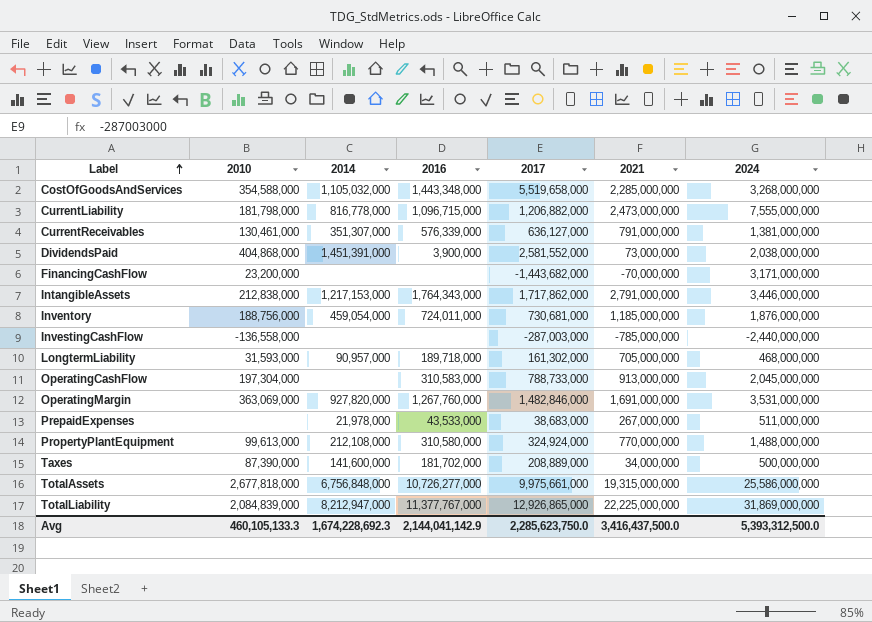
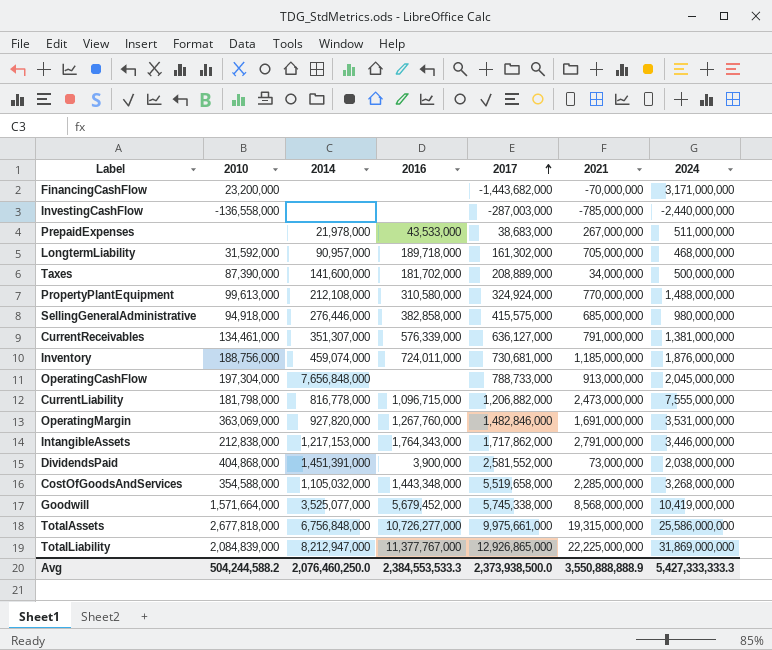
row order: Label ascending -> 2017 ascending
LongtermLiability | 2010: 31,593,000 -> 31,592,000
row SellingGeneralAdministrative: none -> 94,918,000 | 276,446,000 | 382,858,000 | 415,575,000 | 685,000,000 | 980,000,000
CurrentReceivables | 2010: 130,461,000 -> 134,461,000
Inventory | 2014: 459,054,000 -> 459,074,000
OperatingCashFlow | 2014: none -> 7,656,848,000
OperatingCashFlow | 2016: 310,583,000 -> none
row Goodwill: none -> 1,571,664,000 | 3,525,077,000 | 5,679,452,000 | 5,745,338,000 | 8,568,000,000 | 10,419,000,000
Avg | 2010: 460,105,133.3 -> 504,244,588.2
Avg | 2014: 1,674,228,692.3 -> 2,076,460,250.0
Avg | 2016: 2,144,041,142.9 -> 2,384,553,533.3
Avg | 2017: 2,285,623,750.0 -> 2,373,938,500.0
Avg | 2021: 3,416,437,500.0 -> 3,550,888,888.9
Avg | 2024: 5,393,312,500.0 -> 5,427,333,333.3

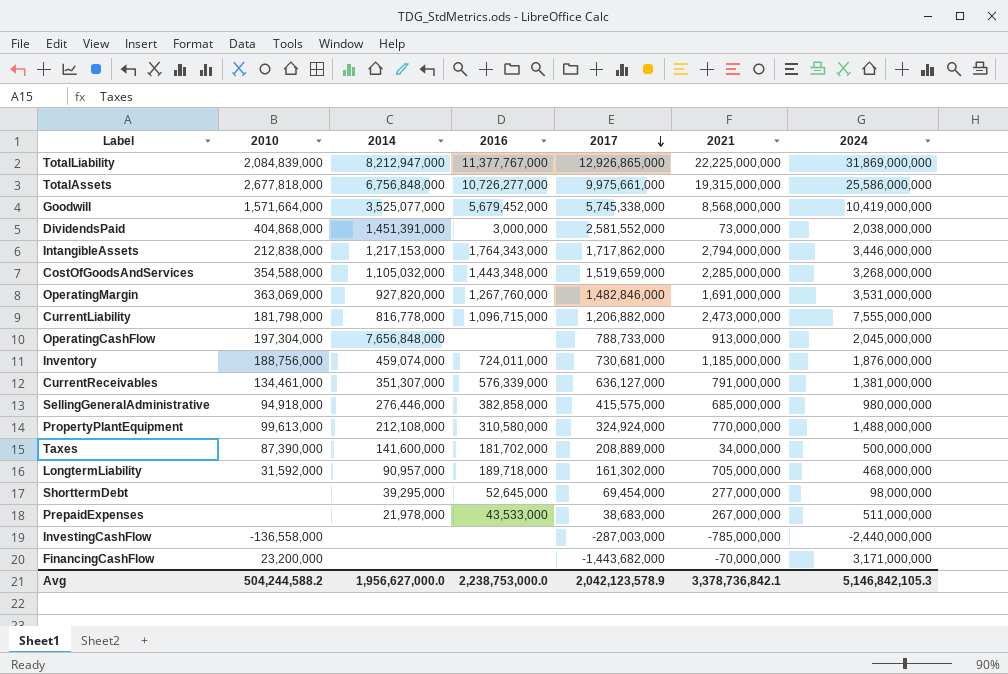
row order: 2017 ascending -> 2017 descending
DividendsPaid | 2016: 3,900,000 -> 3,000,000
IntangibleAssets | 2021: 2,791,000,000 -> 2,794,000,000
CostOfGoodsAndServices | 2017: 5,519,658,000 -> 1,519,659,000
row ShorttermDebt: none -> none | 39,295,000 | 52,645,000 | 69,454,000 | 277,000,000 | 98,000,000
Avg | 2014: 2,076,460,250.0 -> 1,956,627,000.0
Avg | 2016: 2,384,553,533.3 -> 2,238,753,000.0
Avg | 2017: 2,373,938,500.0 -> 2,042,123,578.9
Avg | 2021: 3,550,888,888.9 -> 3,378,736,842.1
Avg | 2024: 5,427,333,333.3 -> 5,146,842,105.3

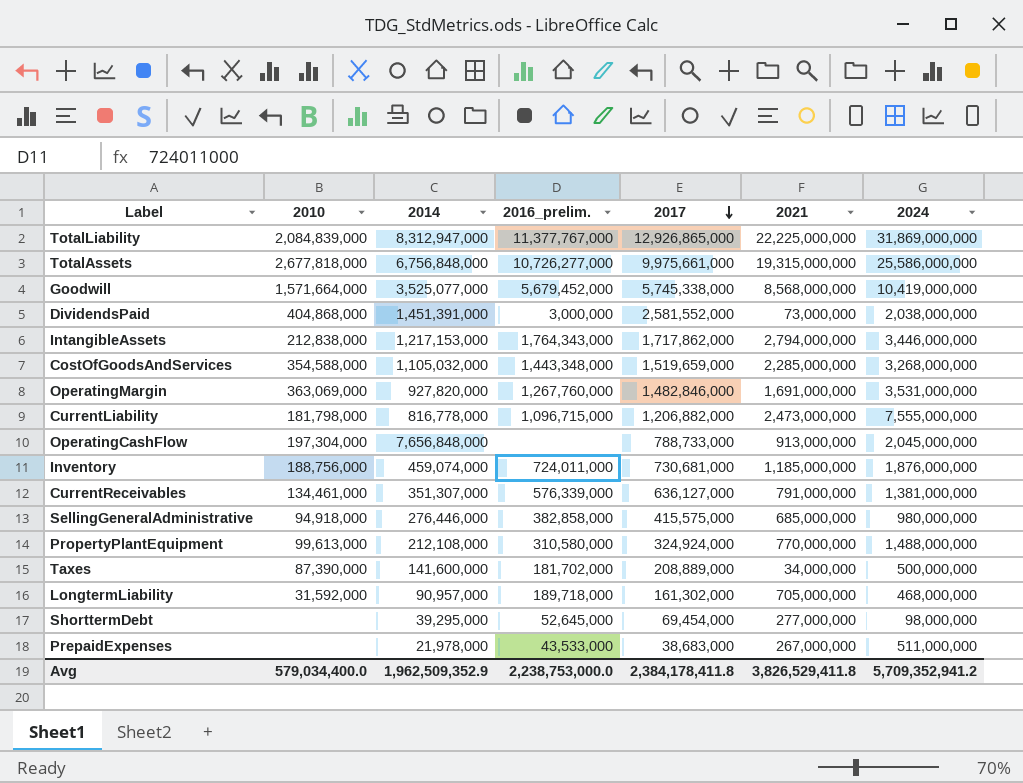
column name: 2016 -> 2016_prelim.
row InvestingCashFlow: -136,558,000 | none | none | -287,003,000 | -785,000,000 | -2,440,000,000 -> none
row FinancingCashFlow: 23,200,000 | none | none | -1,443,682,000 | -70,000,000 | 3,171,000,000 -> none
TotalLiability | 2014: 8,212,947,000 -> 8,312,947,000
Avg | 2010: 504,244,588.2 -> 579,034,400.0
Avg | 2014: 1,956,627,000.0 -> 1,962,509,352.9
Avg | 2017: 2,042,123,578.9 -> 2,384,178,411.8
Avg | 2021: 3,378,736,842.1 -> 3,826,529,411.8
Avg | 2024: 5,146,842,105.3 -> 5,709,352,941.2

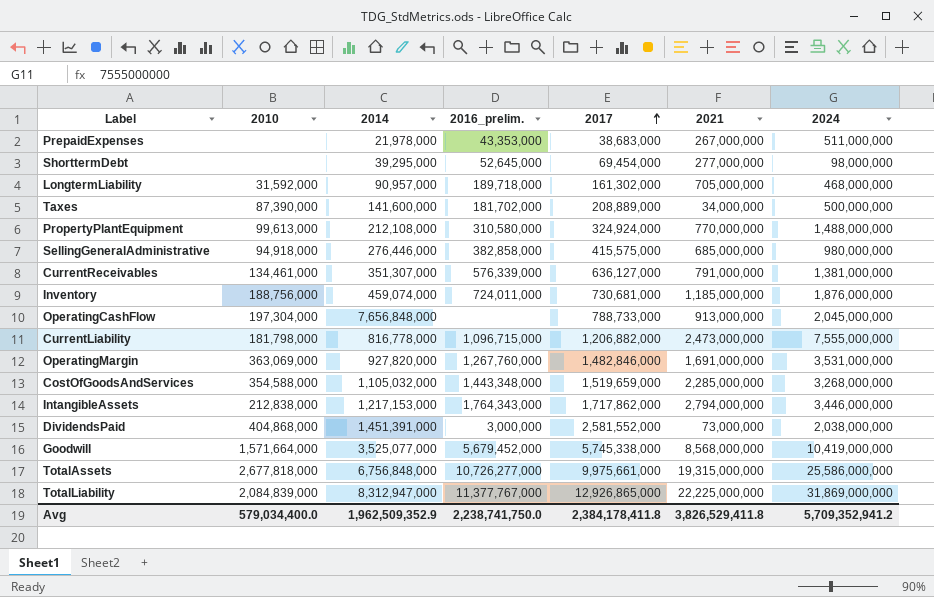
row order: 2017 descending -> 2017 ascending
PrepaidExpenses | 2016_prelim.: 43,533,000 -> 43,353,000
Avg | 2016_prelim.: 2,238,753,000.0 -> 2,238,741,750.0

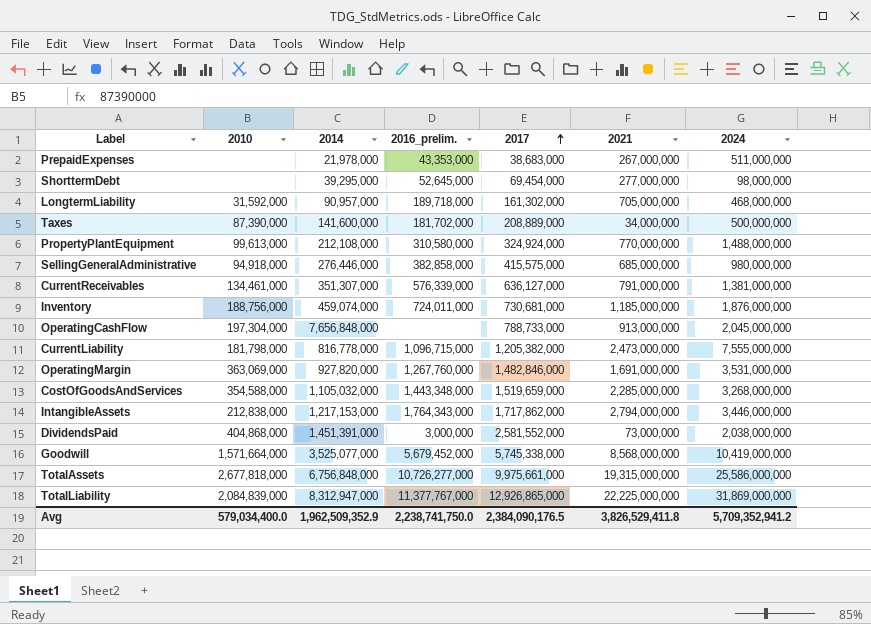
CurrentLiability | 2017: 1,206,882,000 -> 1,205,382,000
Avg | 2017: 2,384,178,411.8 -> 2,384,090,176.5

